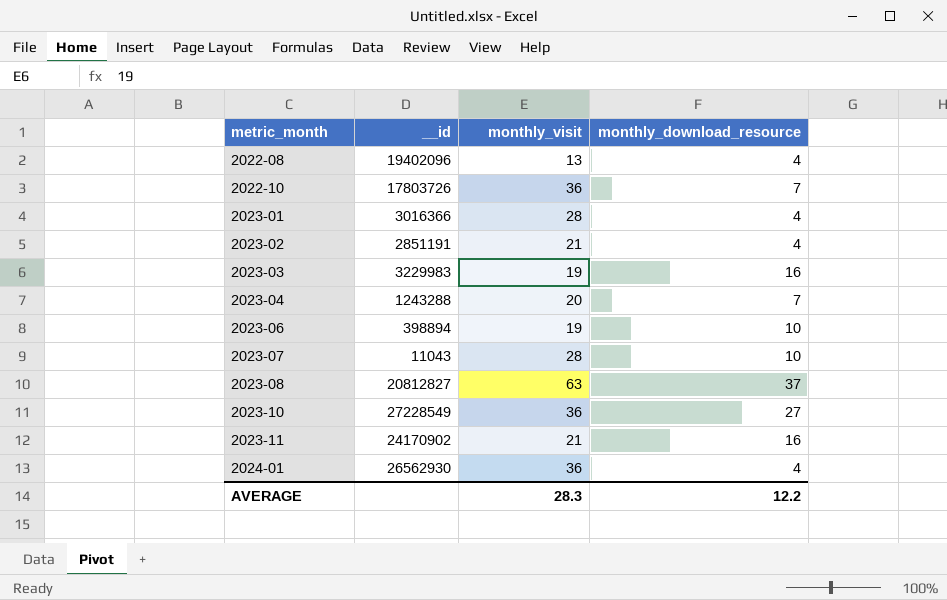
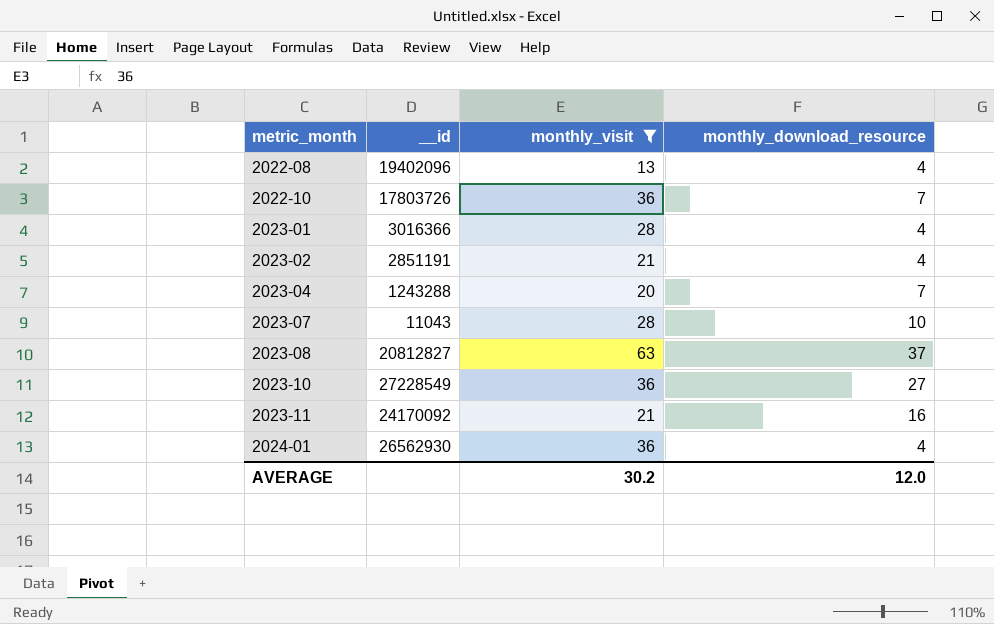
filter: none -> monthly_visit != 19
2023-11 | __id: 24170902 -> 24170092
AVERAGE | monthly_visit: 28.3 -> 30.2
AVERAGE | monthly_download_resource: 12.2 -> 12.0

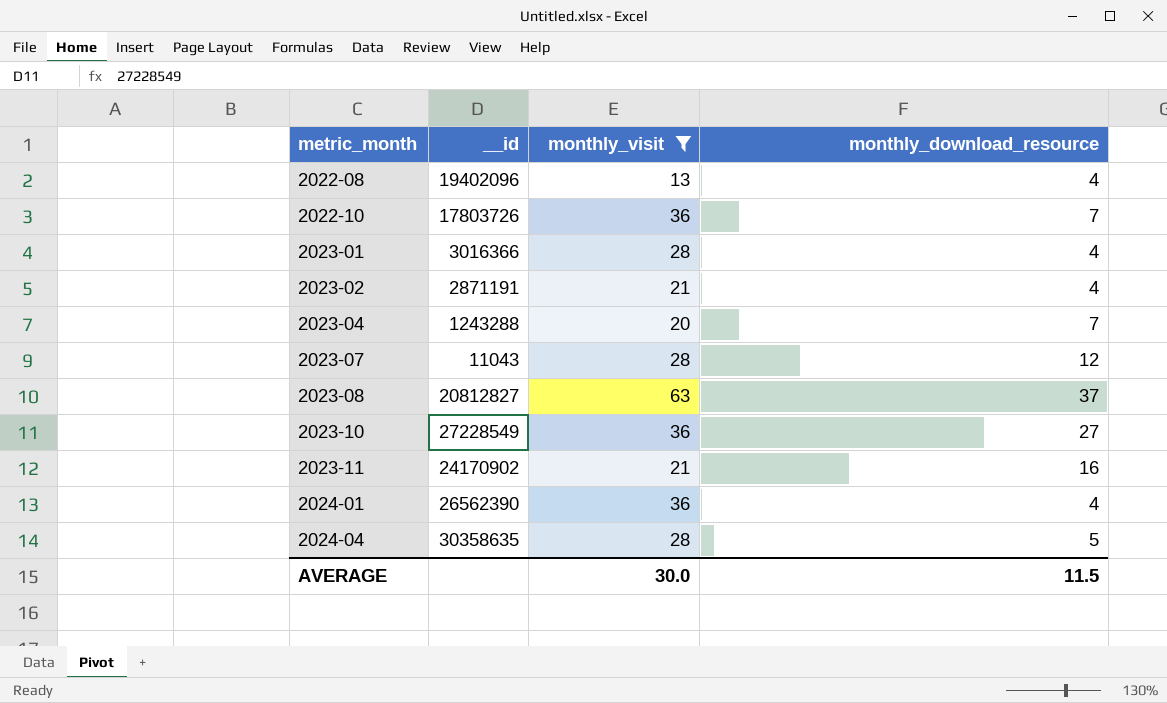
2023-02 | __id: 2851191 -> 2871191
2023-07 | monthly_download_resource: 10 -> 12
2023-11 | __id: 24170092 -> 24170902
2024-01 | __id: 26562930 -> 26562390
row 2024-04: none -> 30358635 | 28 | 5
AVERAGE | monthly_visit: 30.2 -> 30.0
AVERAGE | monthly_download_resource: 12.0 -> 11.5

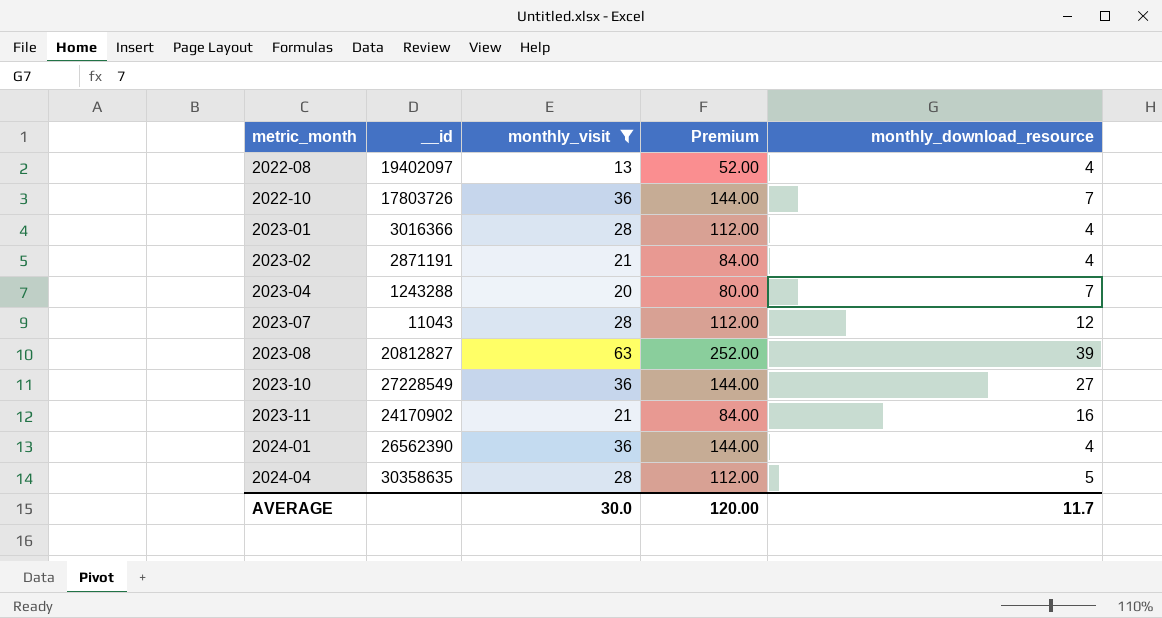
column Premium | formula: none -> [monthly_visit] * 4
2022-08 | __id: 19402096 -> 19402097
2023-08 | monthly_download_resource: 37 -> 39
AVERAGE | monthly_download_resource: 11.5 -> 11.7

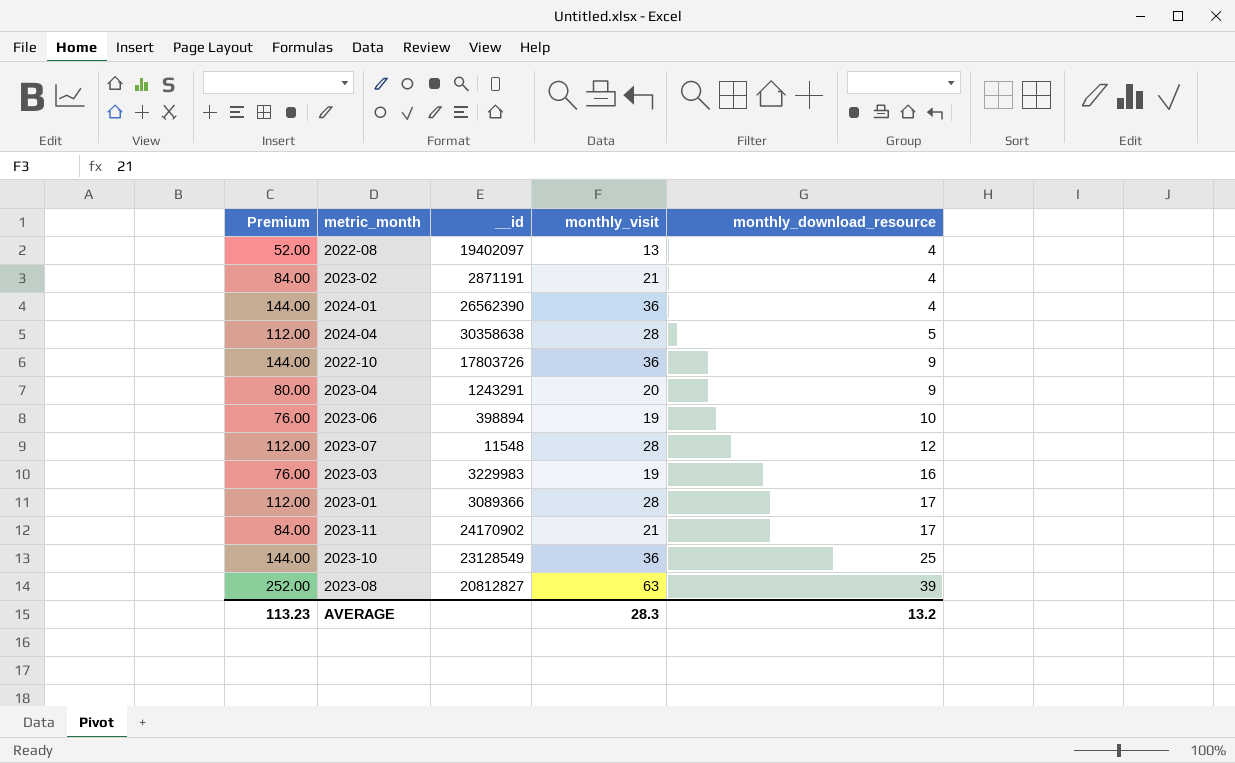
filter: monthly_visit != 19 -> none
row order: metric_month ascending -> monthly_download_resource ascending
column Premium | position: 4 -> 1
2024-04 | __id: 30358635 -> 30358638
2022-10 | monthly_download_resource: 7 -> 9
2023-04 | __id: 1243288 -> 1243291
2023-04 | monthly_download_resource: 7 -> 9
2023-07 | __id: 11043 -> 11548
2023-01 | __id: 3016366 -> 3089366
2023-01 | monthly_download_resource: 4 -> 17
2023-11 | monthly_download_resource: 16 -> 17
2023-10 | __id: 27228549 -> 23128549
2023-10 | monthly_download_resource: 27 -> 25
AVERAGE | Premium: 120.00 -> 113.23
AVERAGE | monthly_visit: 30.0 -> 28.3
AVERAGE | monthly_download_resource: 11.7 -> 13.2

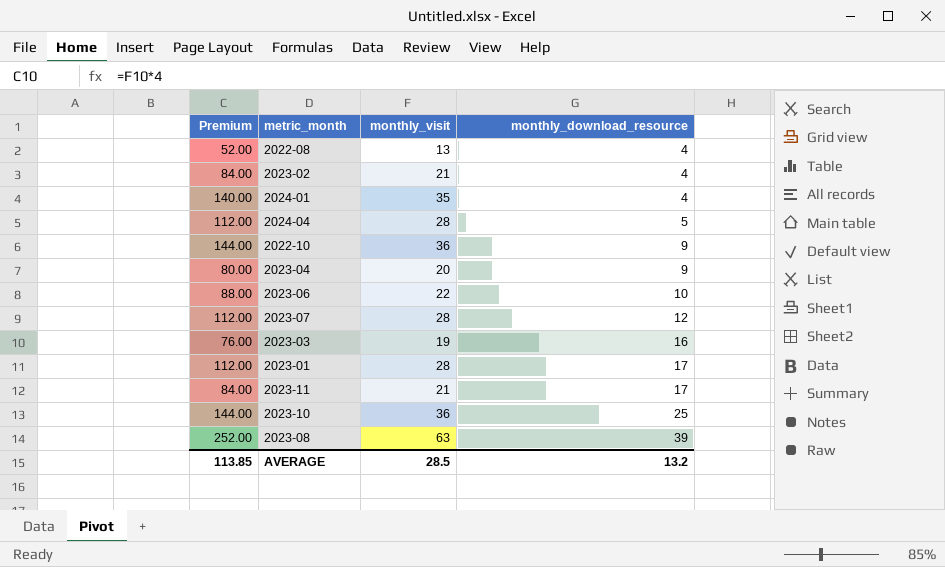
column __id | position: 3 -> none
2024-01 | Premium: 144.00 -> 140.00
2024-01 | monthly_visit: 36 -> 35
2023-06 | Premium: 76.00 -> 88.00
2023-06 | monthly_visit: 19 -> 22
AVERAGE | Premium: 113.23 -> 113.85
AVERAGE | monthly_visit: 28.3 -> 28.5

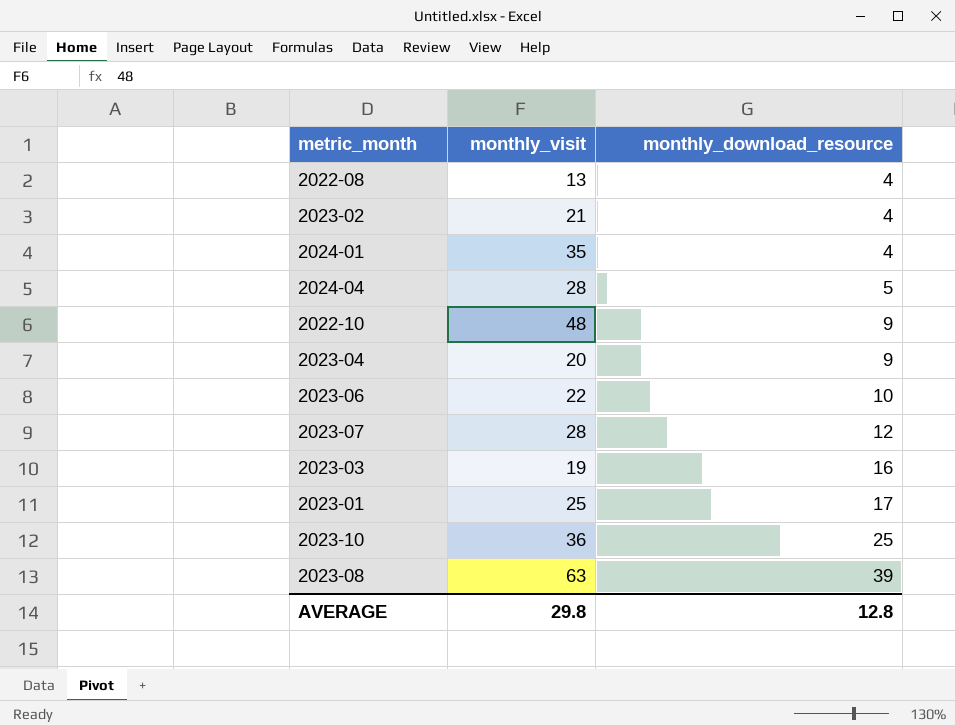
column Premium | formula: [monthly_visit] * 4 -> none
row 2023-11: 84.00 | 21 | 17 -> none
2022-10 | monthly_visit: 36 -> 48
2023-01 | monthly_visit: 28 -> 25
AVERAGE | monthly_visit: 28.5 -> 29.8
AVERAGE | monthly_download_resource: 13.2 -> 12.8

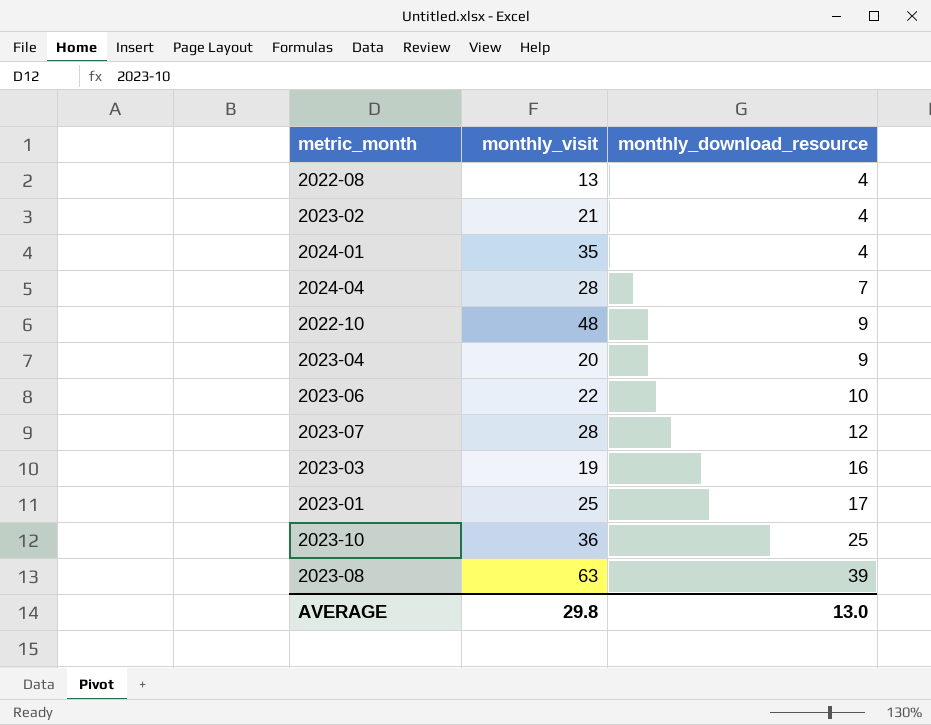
2024-04 | monthly_download_resource: 5 -> 7
AVERAGE | monthly_download_resource: 12.8 -> 13.0

